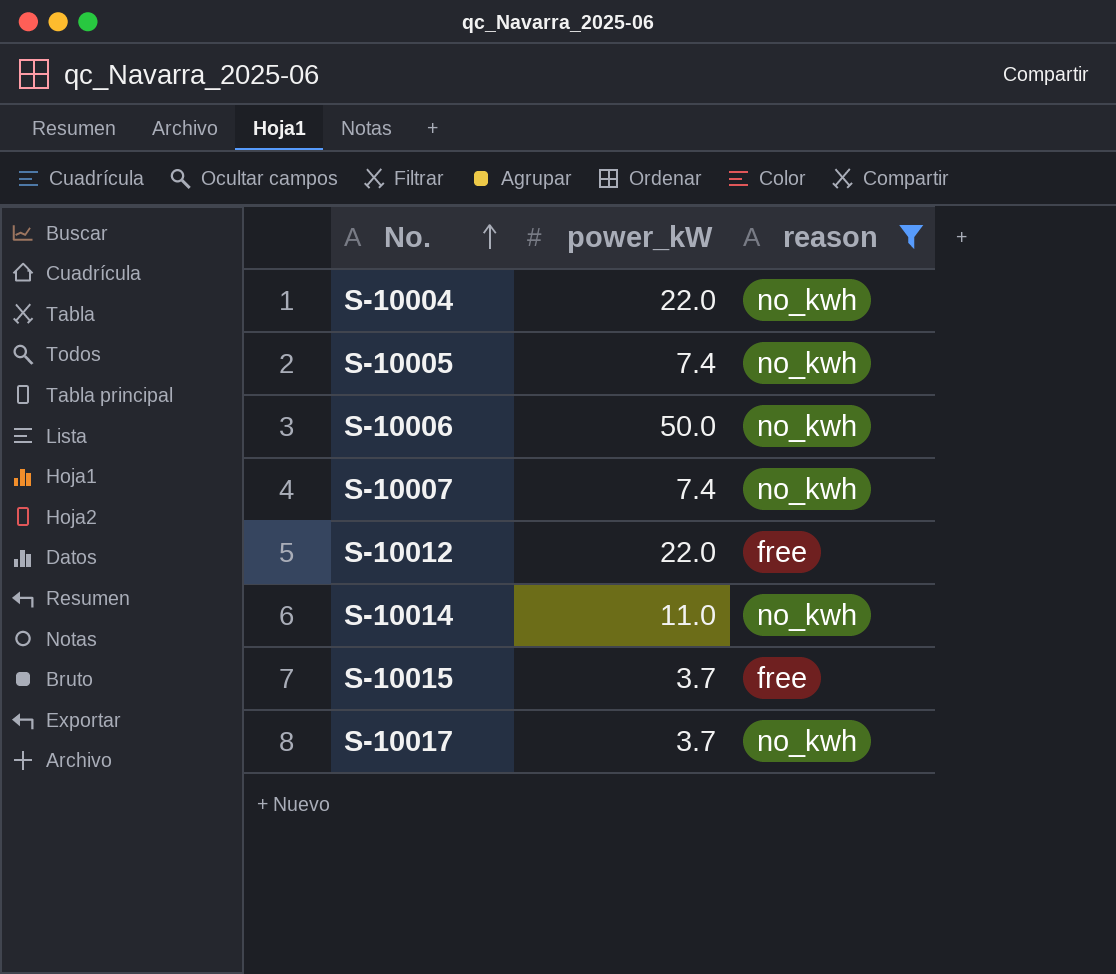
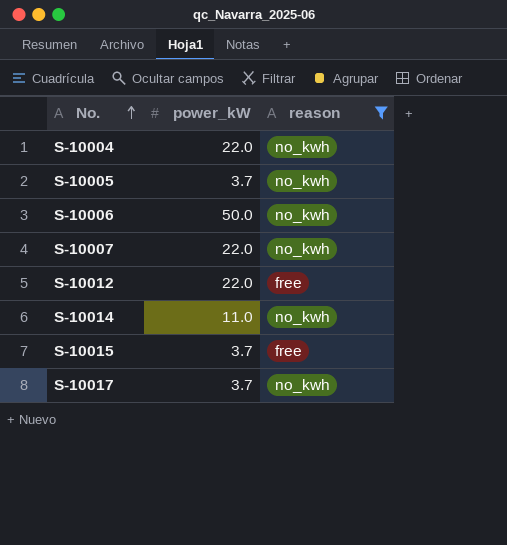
S-10005 | power_kW: 7.4 -> 3.7
S-10007 | power_kW: 7.4 -> 22.0

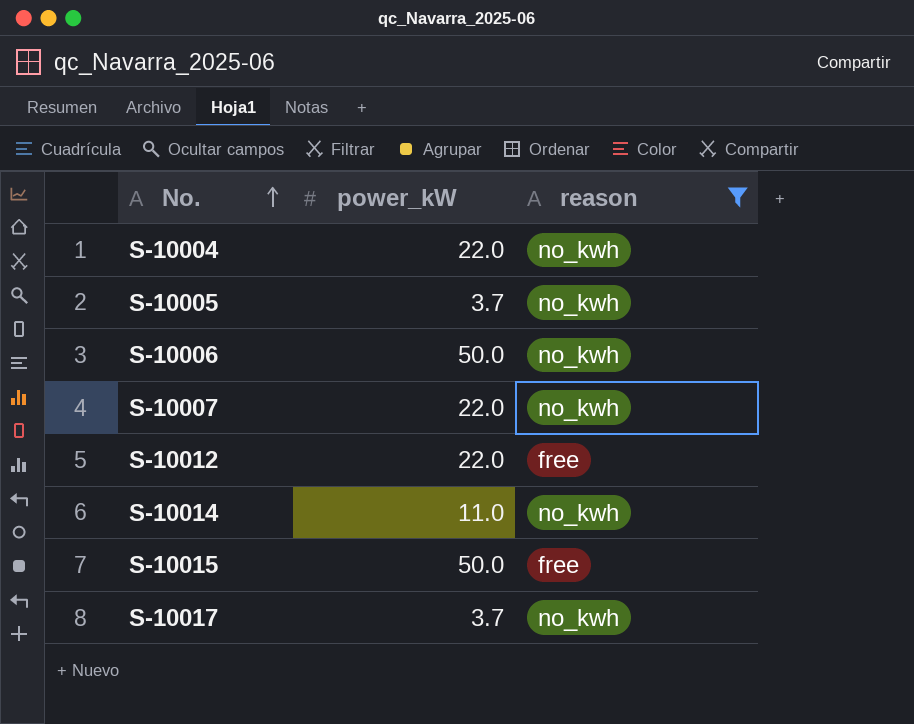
S-10015 | power_kW: 3.7 -> 50.0

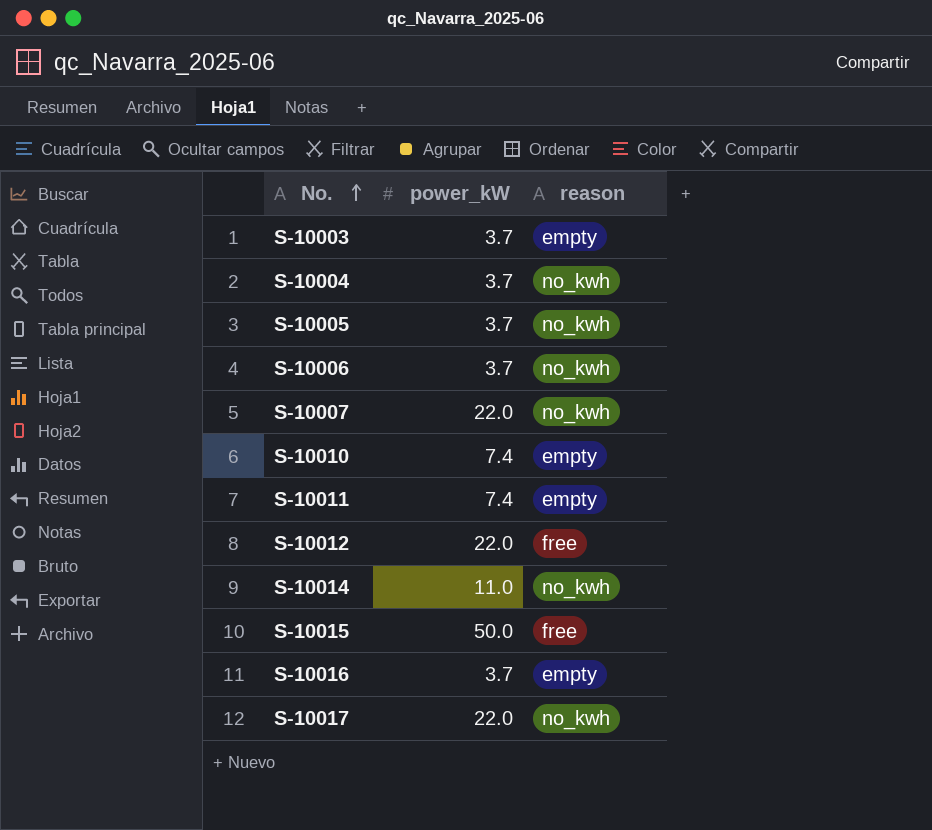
filter: reason != empty -> none
S-10004 | power_kW: 22.0 -> 3.7
S-10006 | power_kW: 50.0 -> 3.7
S-10017 | power_kW: 3.7 -> 22.0

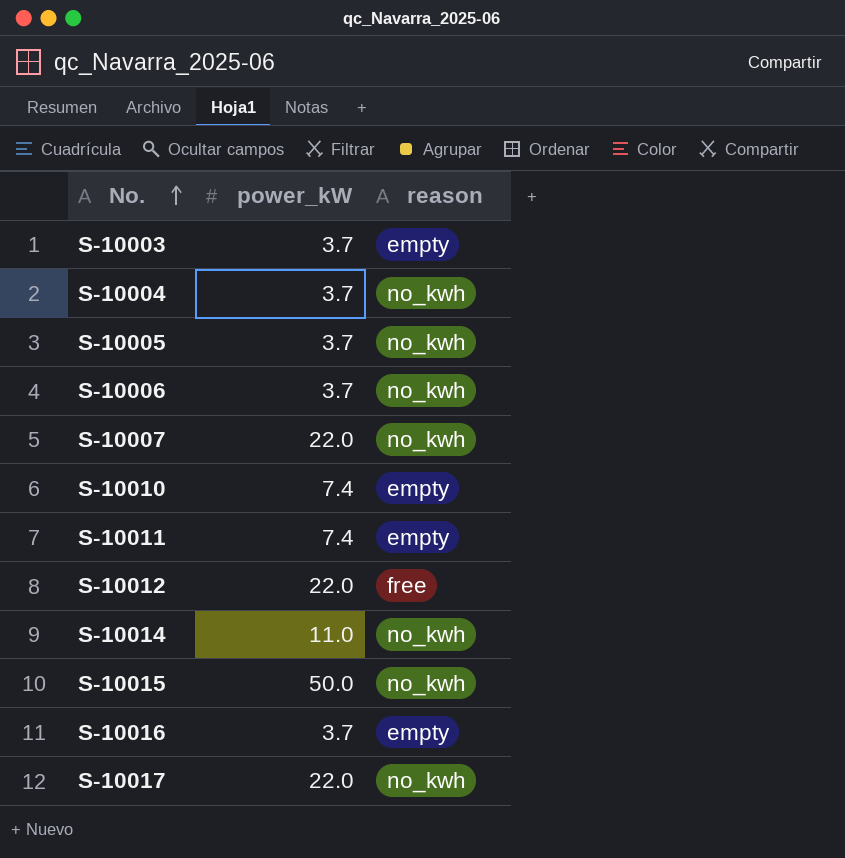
S-10015 | reason: free -> no_kwh

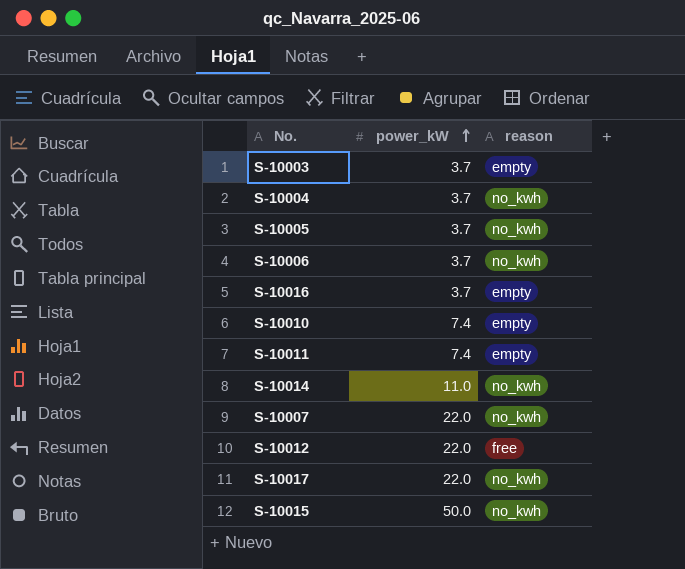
row order: No. ascending -> power_kW ascending

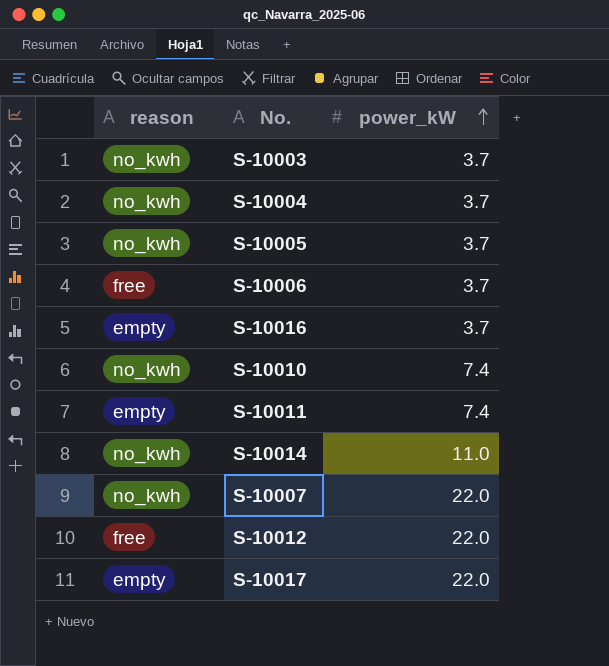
column reason | position: 3 -> 1
row S-10015: 50.0 | no_kwh -> none
S-10003 | reason: empty -> no_kwh
S-10006 | reason: no_kwh -> free
S-10010 | reason: empty -> no_kwh
S-10017 | reason: no_kwh -> empty

